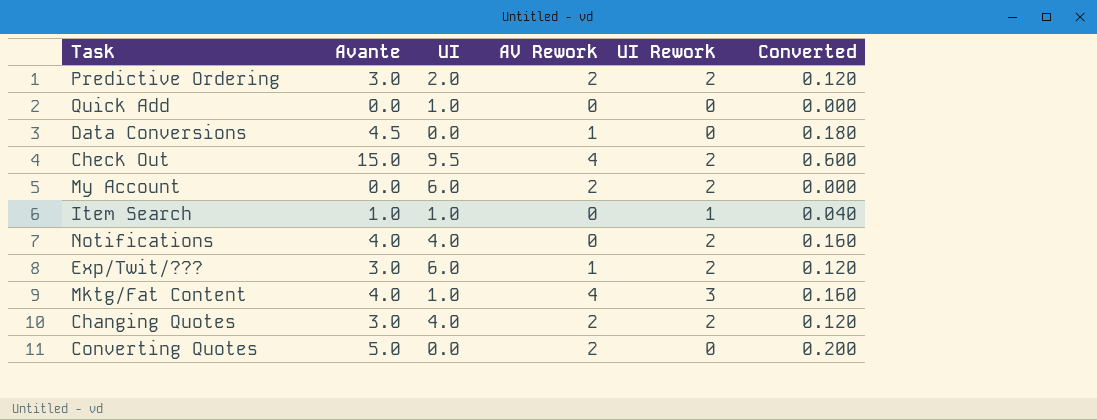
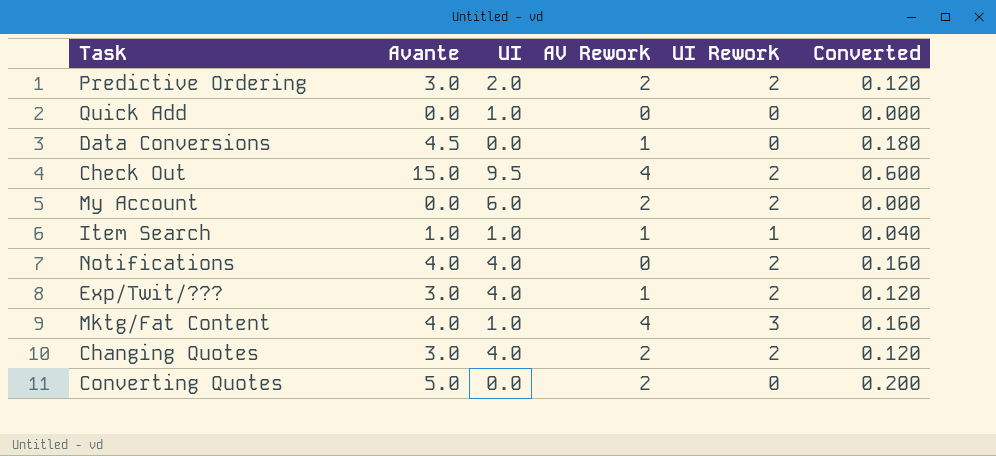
Item Search | AV Rework: 0 -> 1
Exp/Twit/??? | UI: 6.0 -> 4.0

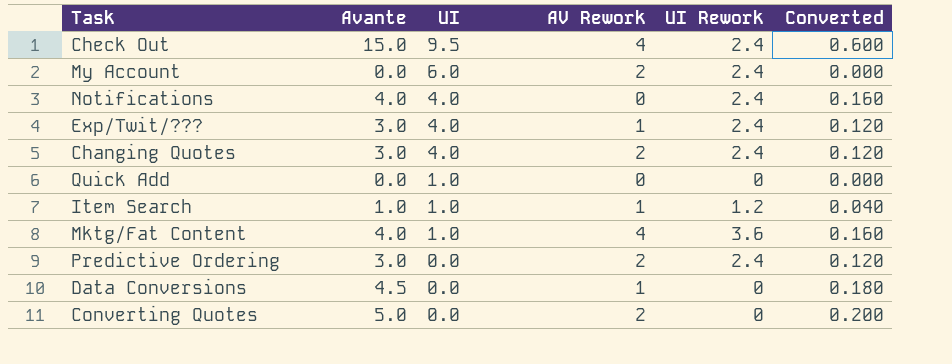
row order: none -> UI descending
Check Out | UI Rework: 2 -> 2.4
My Account | UI Rework: 2 -> 2.4
Notifications | UI Rework: 2 -> 2.4
Exp/Twit/??? | UI Rework: 2 -> 2.4
Changing Quotes | UI Rework: 2 -> 2.4
Item Search | UI Rework: 1 -> 1.2
Mktg/Fat Content | UI Rework: 3 -> 3.6
Predictive Ordering | UI: 2.0 -> 0.0
Predictive Ordering | UI Rework: 2 -> 2.4

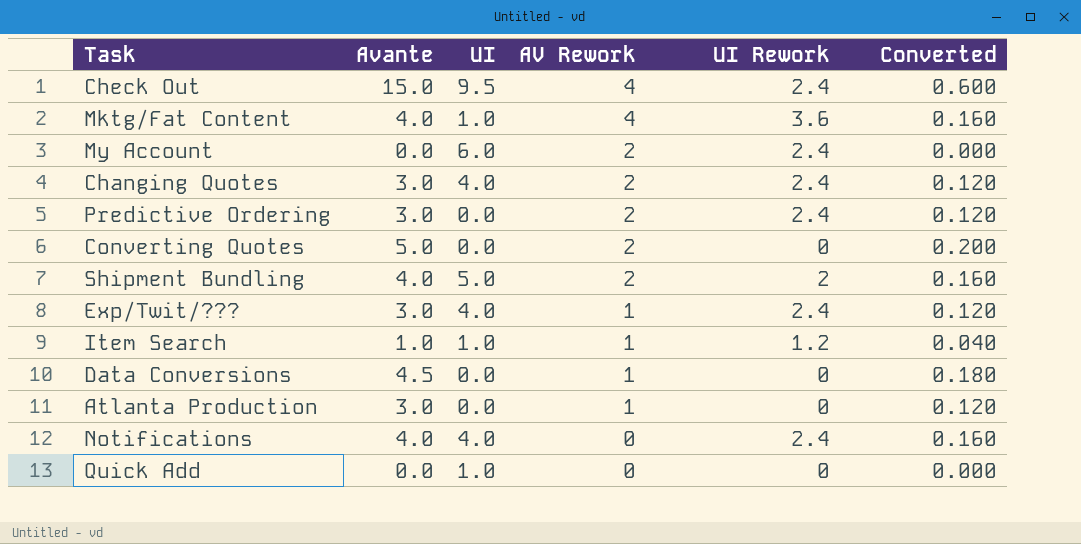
row order: UI descending -> AV Rework descending
row Shipment Bundling: none -> 4.0 | 5.0 | 2 | 2 | 0.160
row Atlanta Production: none -> 3.0 | 0.0 | 1 | 0 | 0.120

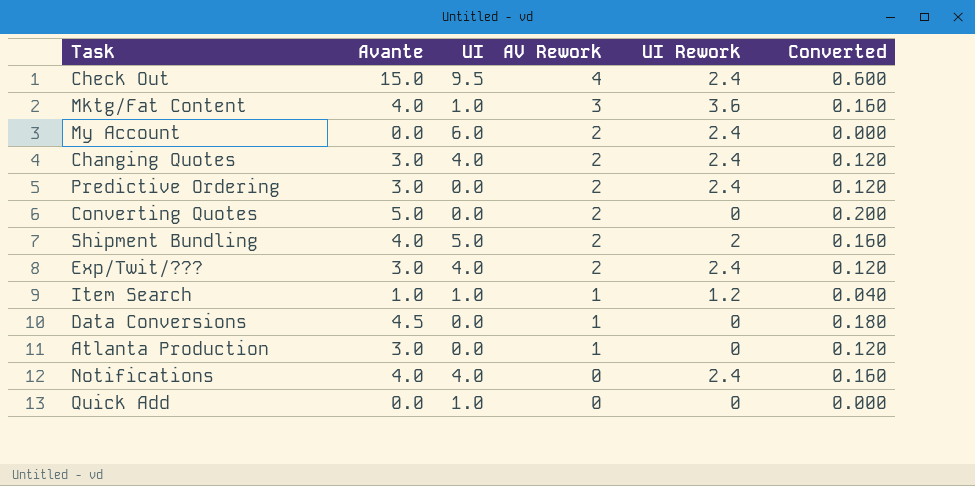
Mktg/Fat Content | AV Rework: 4 -> 3
Exp/Twit/??? | AV Rework: 1 -> 2

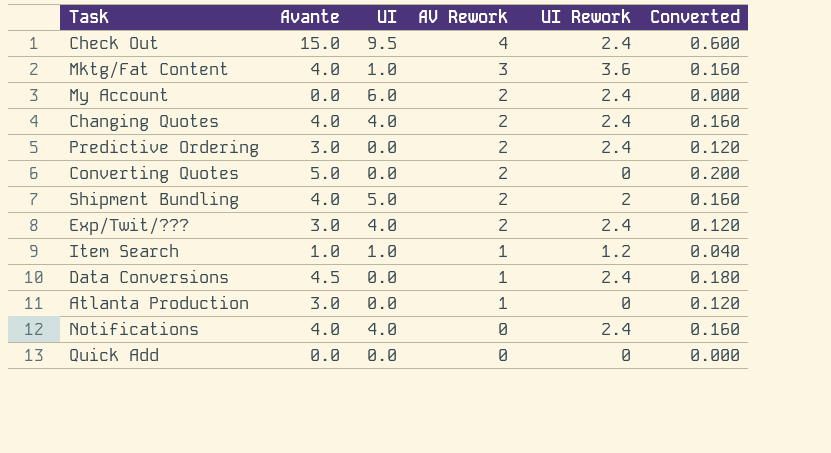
Changing Quotes | Avante: 3.0 -> 4.0
Changing Quotes | Converted: 0.120 -> 0.160
Data Conversions | UI Rework: 0 -> 2.4
Quick Add | UI: 1.0 -> 0.0

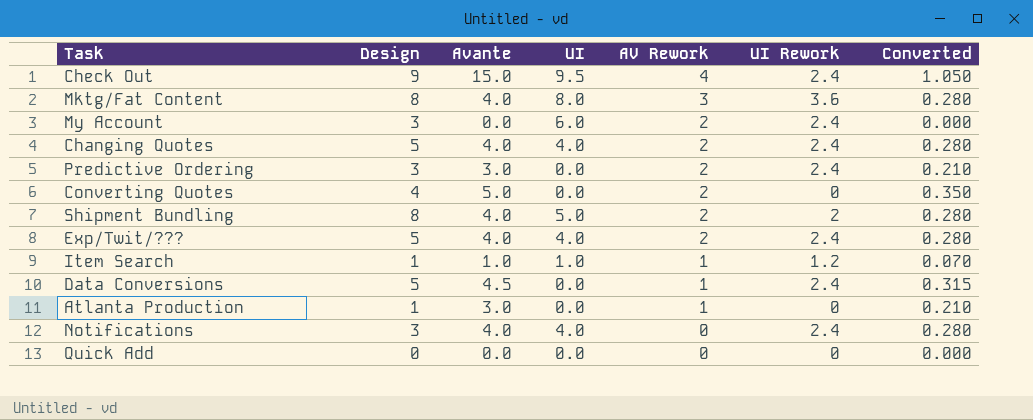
column Design | position: none -> 2
column Converted | formula: [Avante] * 0.04 -> [Avante] * 0.07
Mktg/Fat Content | UI: 1.0 -> 8.0
Exp/Twit/??? | Avante: 3.0 -> 4.0

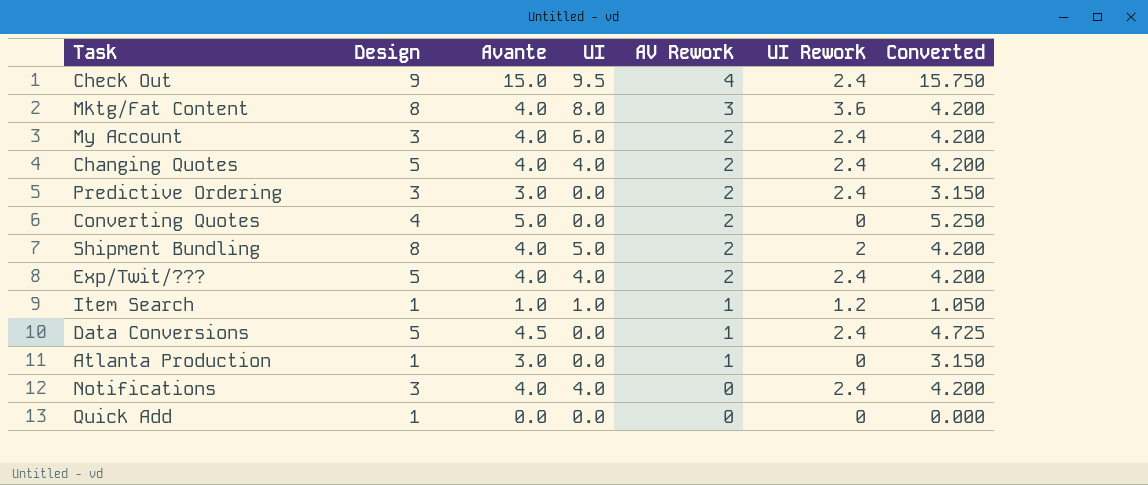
column Converted | formula: [Avante] * 0.07 -> [Avante] * 1.05
My Account | Avante: 0.0 -> 4.0
Quick Add | Design: 0 -> 1

